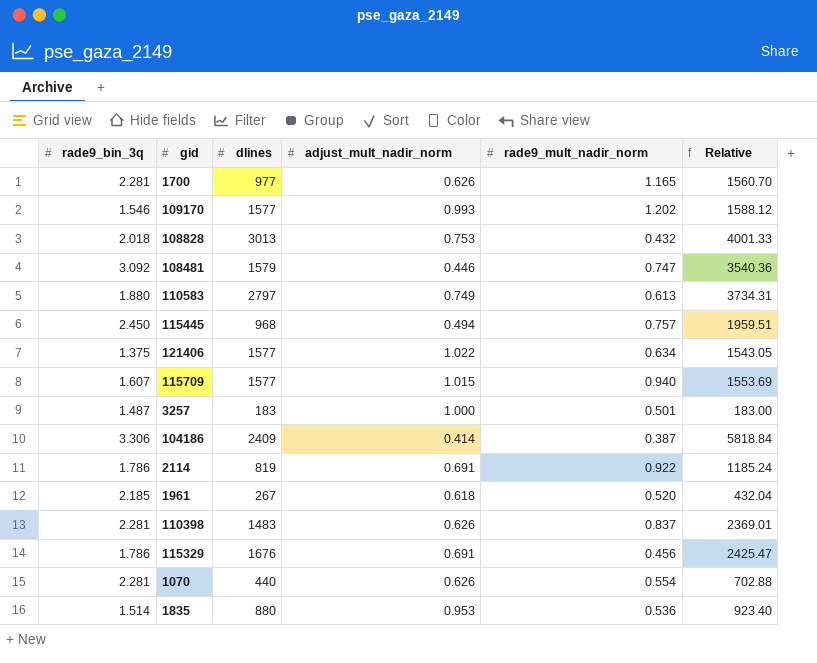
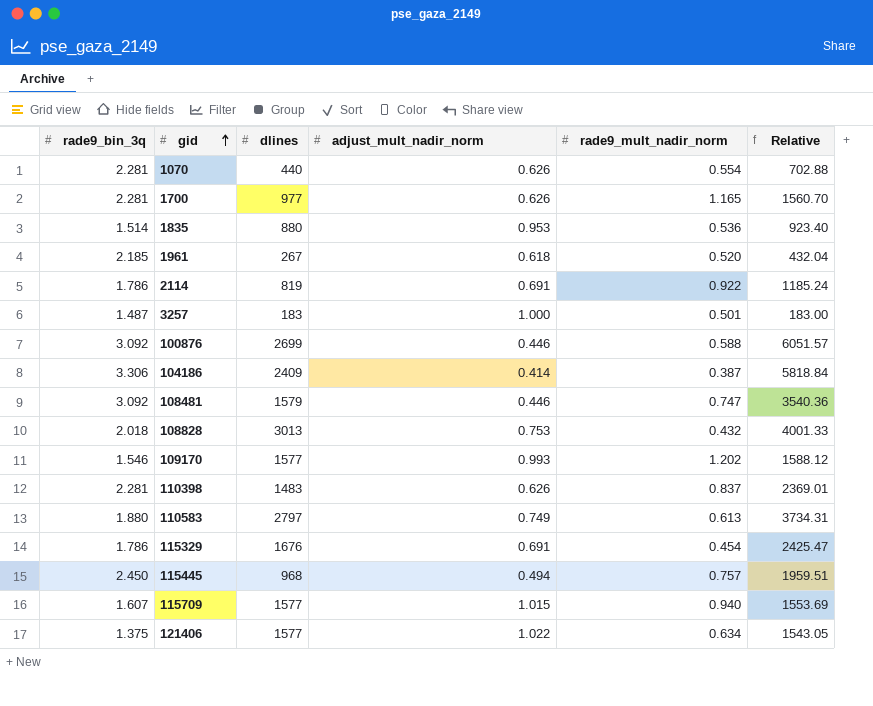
row order: none -> gid ascending
row 100876: none -> 3.092 | 2699 | 0.446 | 0.588 | 6051.57
115329 | rade9_mult_nadir_norm: 0.456 -> 0.454

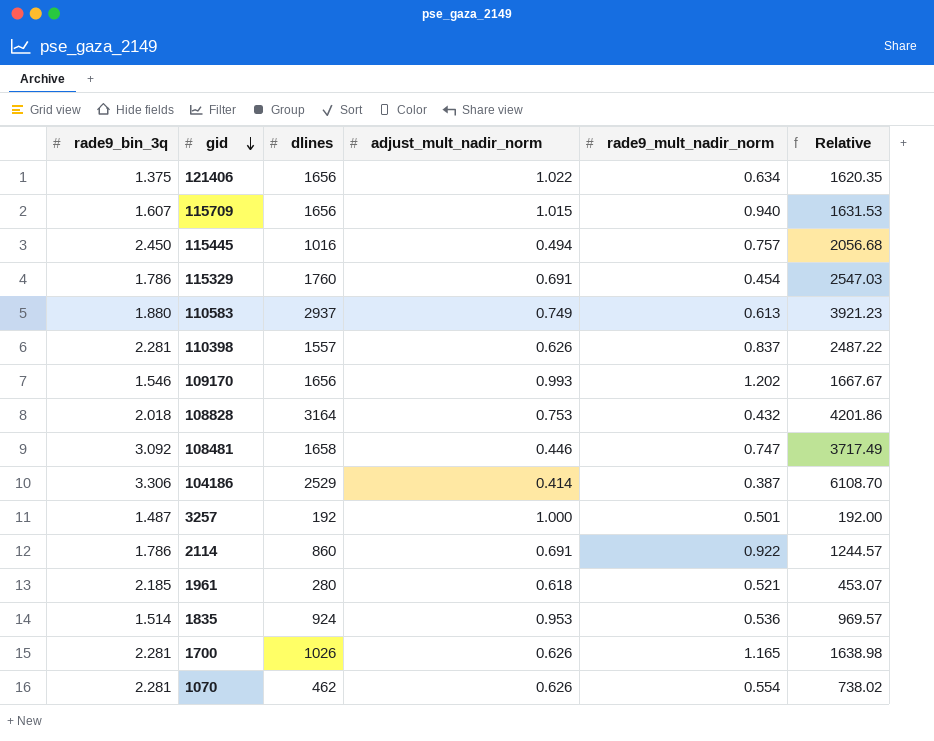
row order: gid ascending -> gid descending
row 100876: 3.092 | 2699 | 0.446 | 0.588 | 6051.57 -> none
121406 | dlines: 1577 -> 1656
121406 | Relative: 1543.05 -> 1620.35
115709 | dlines: 1577 -> 1656
115709 | Relative: 1553.69 -> 1631.53
115445 | dlines: 968 -> 1016
115445 | Relative: 1959.51 -> 2056.68
115329 | dlines: 1676 -> 1760
115329 | Relative: 2425.47 -> 2547.03
110583 | dlines: 2797 -> 2937
110583 | Relative: 3734.31 -> 3921.23
110398 | dlines: 1483 -> 1557
110398 | Relative: 2369.01 -> 2487.22
109170 | dlines: 1577 -> 1656
109170 | Relative: 1588.12 -> 1667.67
108828 | dlines: 3013 -> 3164
108828 | Relative: 4001.33 -> 4201.86
108481 | dlines: 1579 -> 1658
108481 | Relative: 3540.36 -> 3717.49
104186 | dlines: 2409 -> 2529
104186 | Relative: 5818.84 -> 6108.70
3257 | dlines: 183 -> 192
3257 | Relative: 183.00 -> 192.00
2114 | dlines: 819 -> 860
2114 | Relative: 1185.24 -> 1244.57
1961 | dlines: 267 -> 280
1961 | rade9_mult_nadir_norm: 0.520 -> 0.521
1961 | Relative: 432.04 -> 453.07
1835 | dlines: 880 -> 924
1835 | Relative: 923.40 -> 969.57
1700 | dlines: 977 -> 1026
1700 | Relative: 1560.70 -> 1638.98
1070 | dlines: 440 -> 462
1070 | Relative: 702.88 -> 738.02

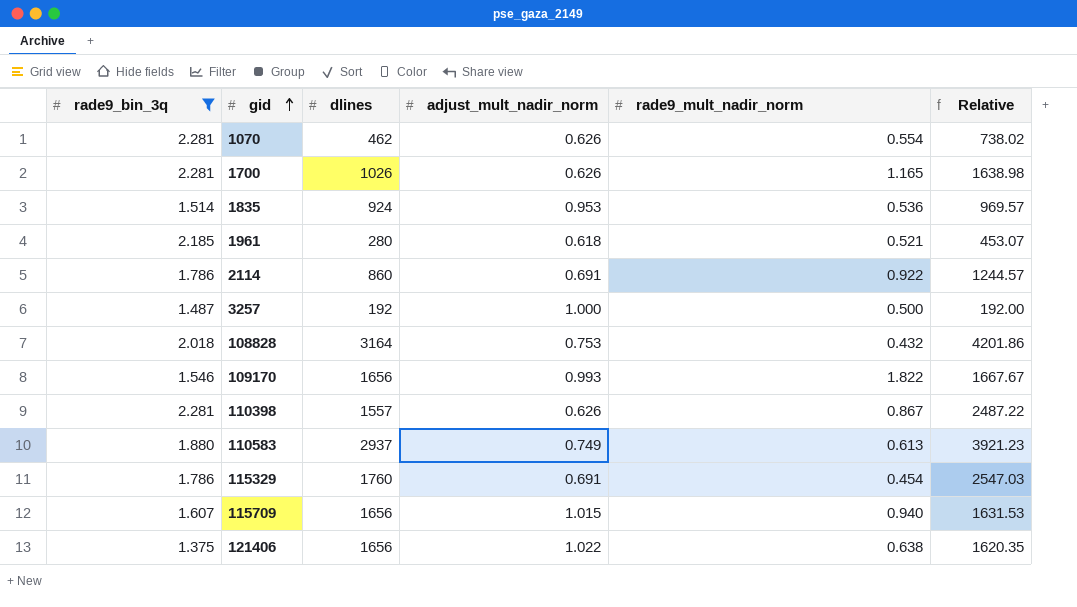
filter: none -> rade9_bin_3q <= 2.281
row order: gid descending -> gid ascending
3257 | rade9_mult_nadir_norm: 0.501 -> 0.500
109170 | rade9_mult_nadir_norm: 1.202 -> 1.822
110398 | rade9_mult_nadir_norm: 0.837 -> 0.867
121406 | rade9_mult_nadir_norm: 0.634 -> 0.638

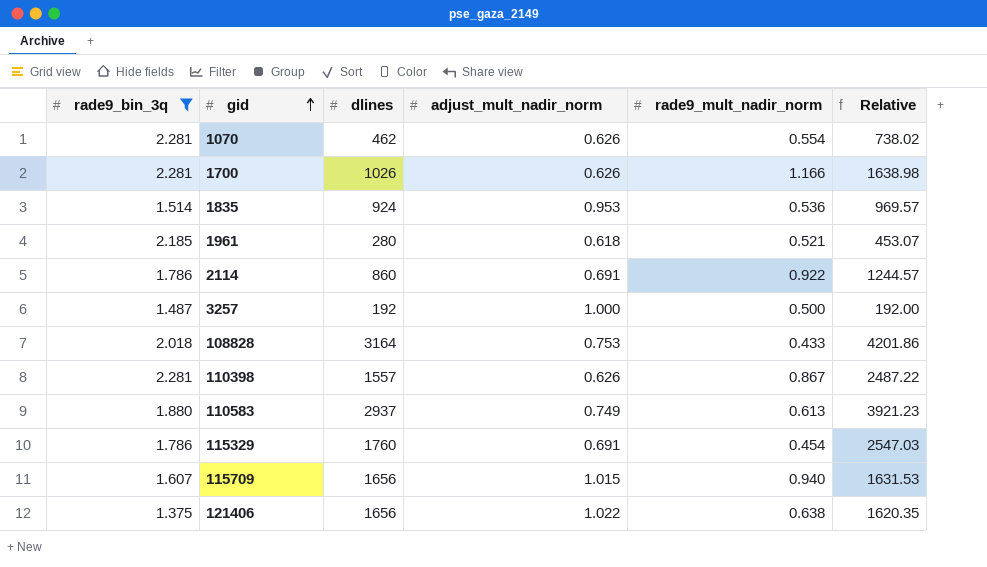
row 109170: 1.546 | 1656 | 0.993 | 1.822 | 1667.67 -> none
1700 | rade9_mult_nadir_norm: 1.165 -> 1.166
108828 | rade9_mult_nadir_norm: 0.432 -> 0.433

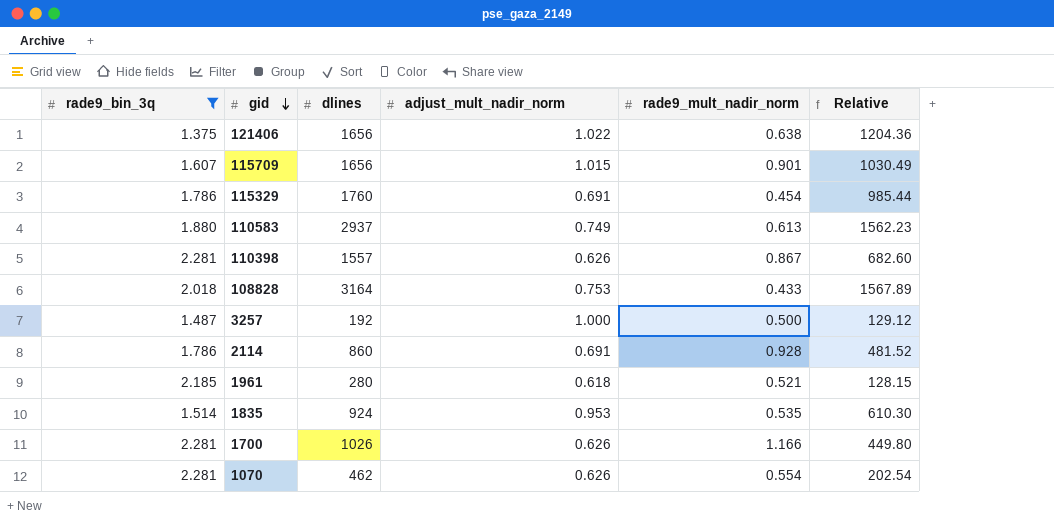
row order: gid ascending -> gid descending
column Relative | formula: [dlines] / [adjust_mult_nadir_norm] -> [dlines] / [rade9_bin_3q]
115709 | rade9_mult_nadir_norm: 0.940 -> 0.901
2114 | rade9_mult_nadir_norm: 0.922 -> 0.928
1835 | rade9_mult_nadir_norm: 0.536 -> 0.535

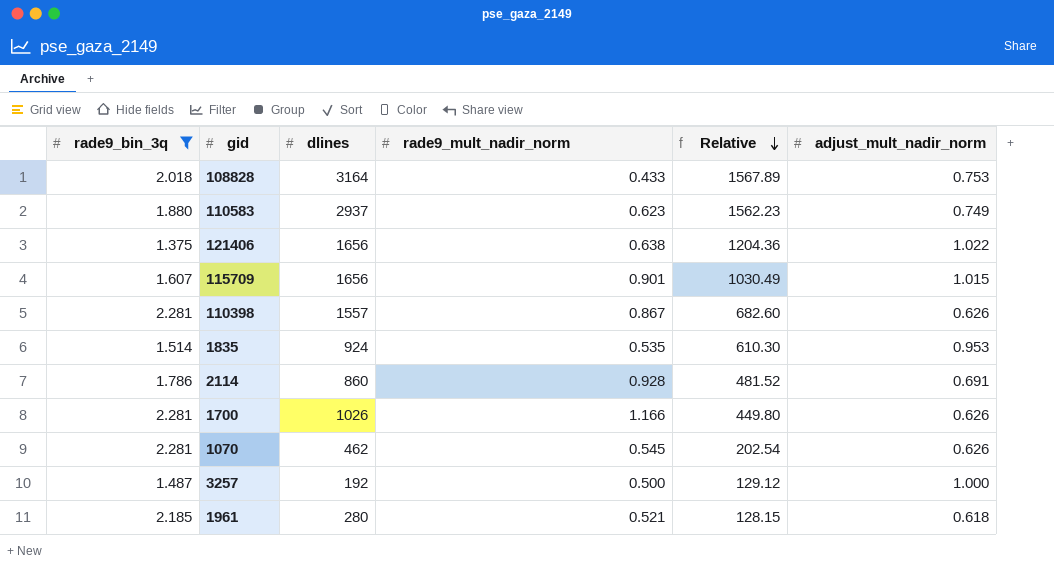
row order: gid descending -> Relative descending
column adjust_mult_nadir_norm | position: 4 -> 6
row 115329: 1.786 | 1760 | 0.691 | 0.454 | 985.44 -> none
110583 | rade9_mult_nadir_norm: 0.613 -> 0.623
1070 | rade9_mult_nadir_norm: 0.554 -> 0.545

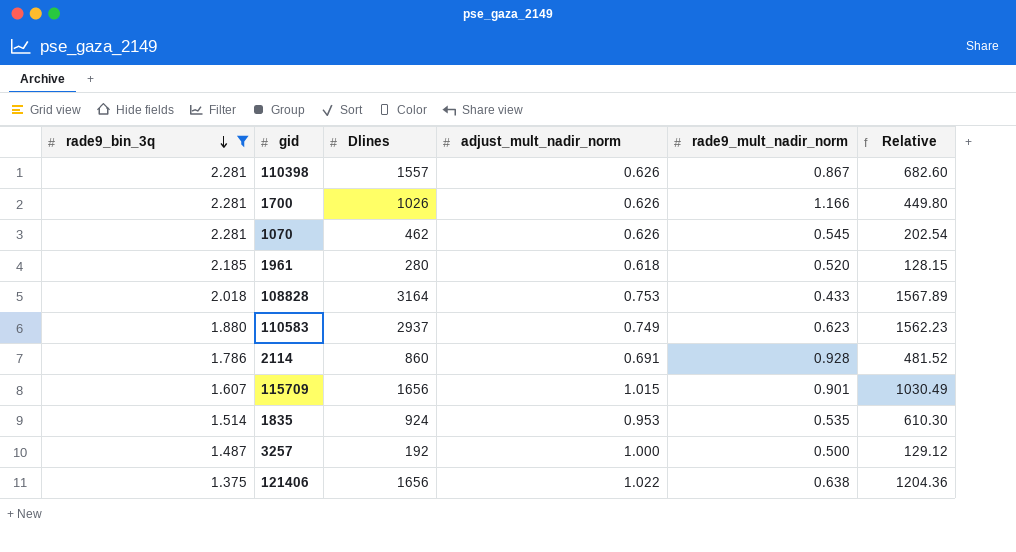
row order: Relative descending -> rade9_bin_3q descending
column name: dlines -> Dlines
column adjust_mult_nadir_norm | position: 6 -> 4
1961 | rade9_mult_nadir_norm: 0.521 -> 0.520

